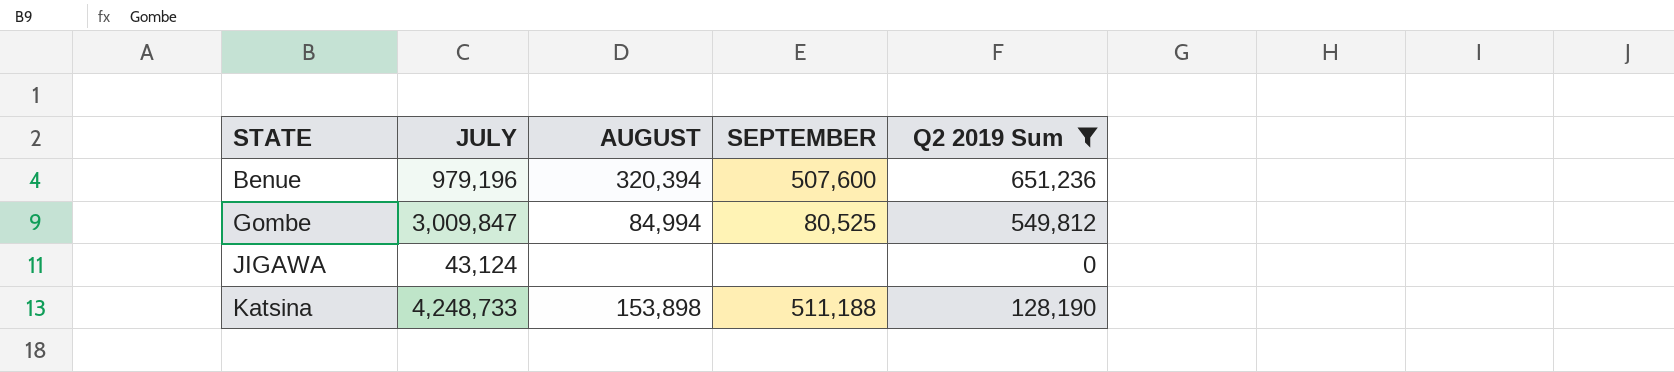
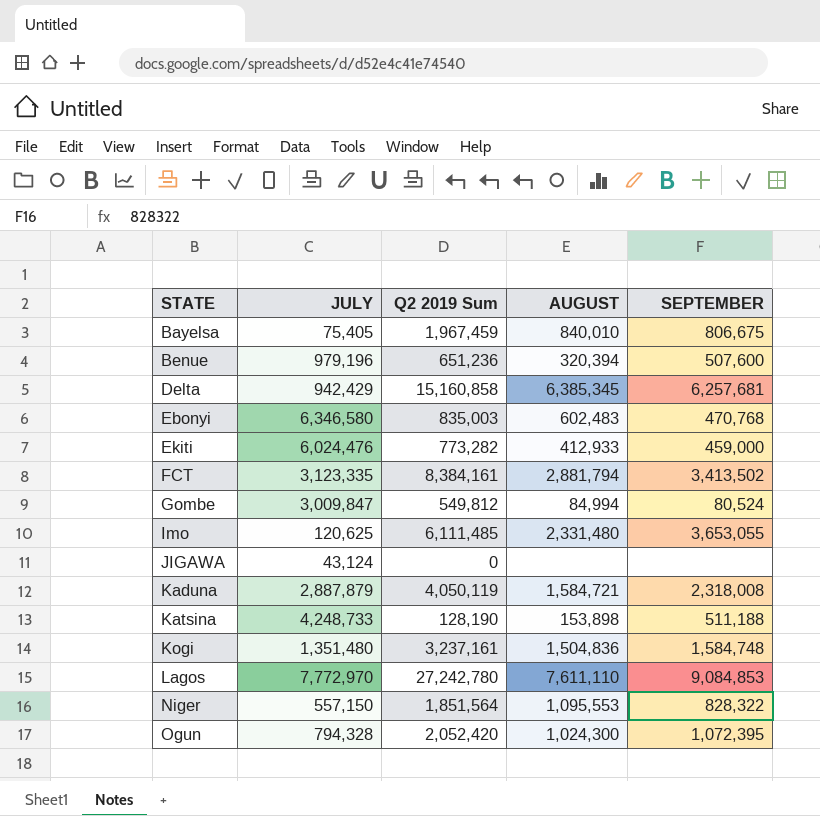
filter: Q2 2019 Sum <= 651,236 -> none
column Q2 2019 Sum | position: 5 -> 3
Gombe | SEPTEMBER: 80,525 -> 80,524

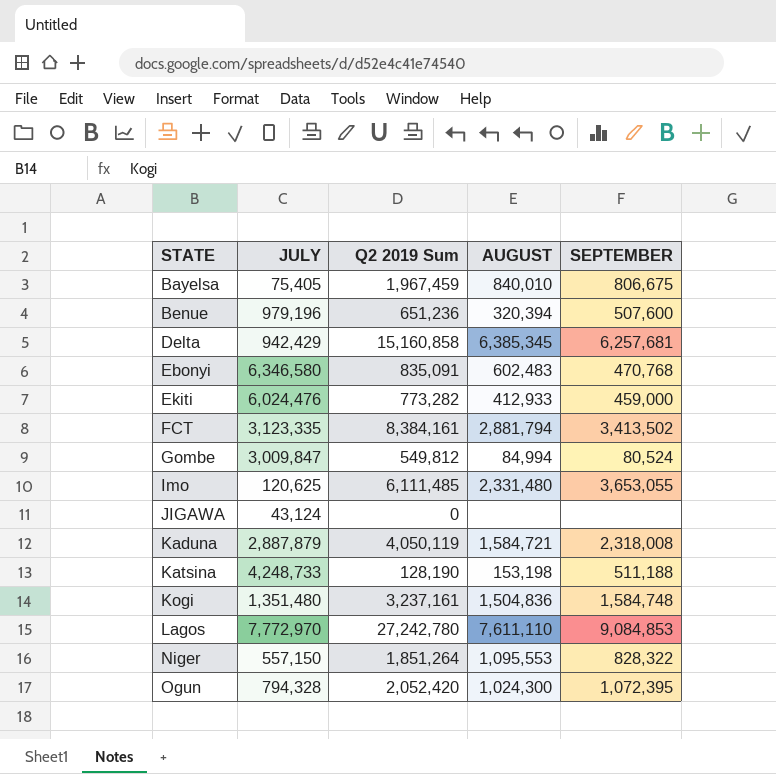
Ebonyi | Q2 2019 Sum: 835,003 -> 835,091
Katsina | AUGUST: 153,898 -> 153,198
Niger | Q2 2019 Sum: 1,851,564 -> 1,851,264

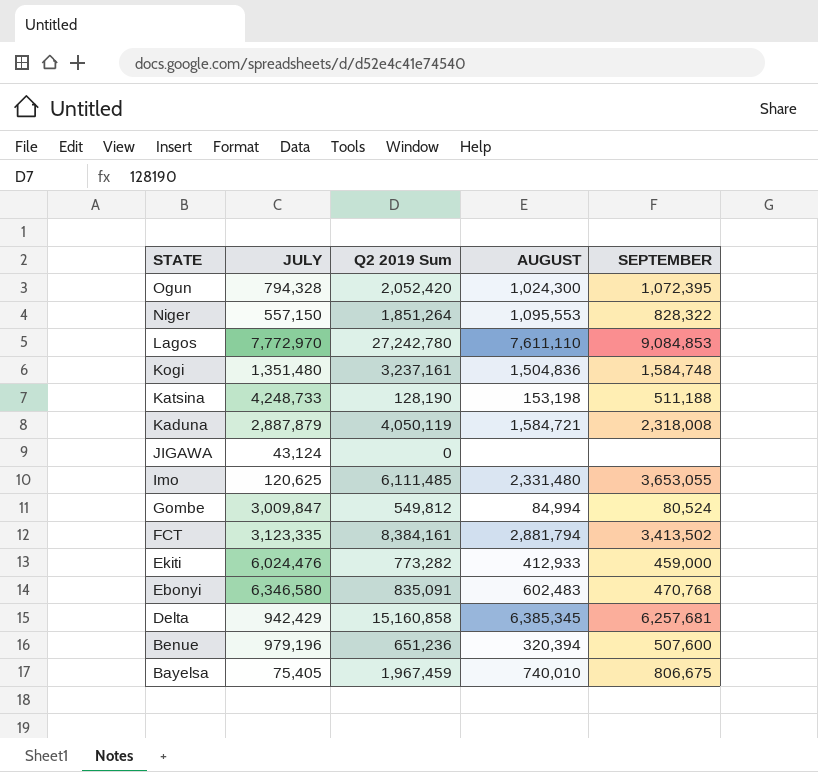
row order: STATE ascending -> STATE descending
Bayelsa | AUGUST: 840,010 -> 740,010

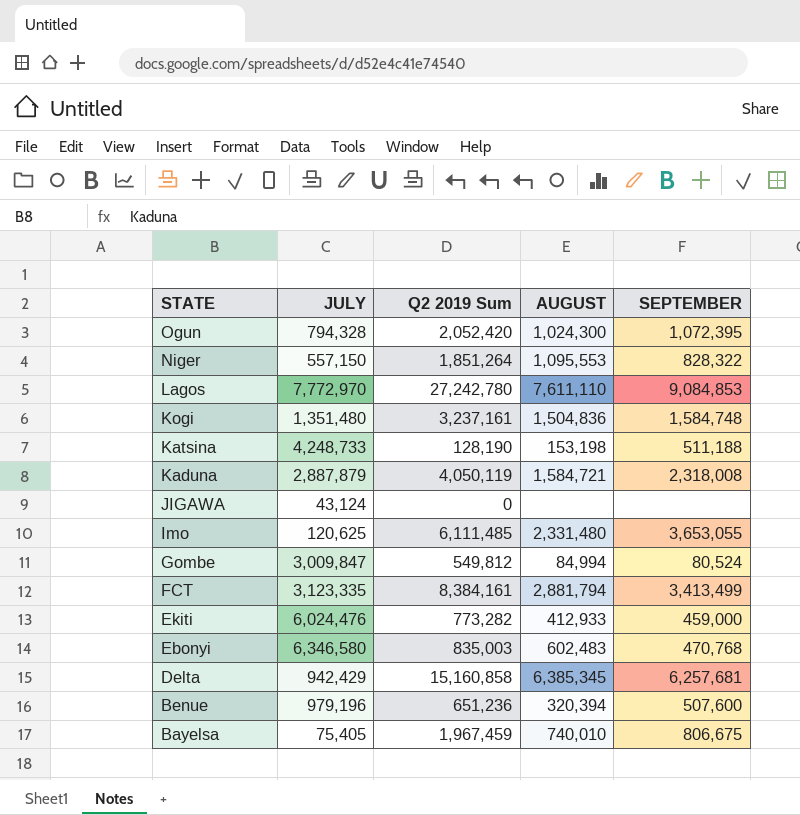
FCT | SEPTEMBER: 3,413,502 -> 3,413,499
Ebonyi | Q2 2019 Sum: 835,091 -> 835,003

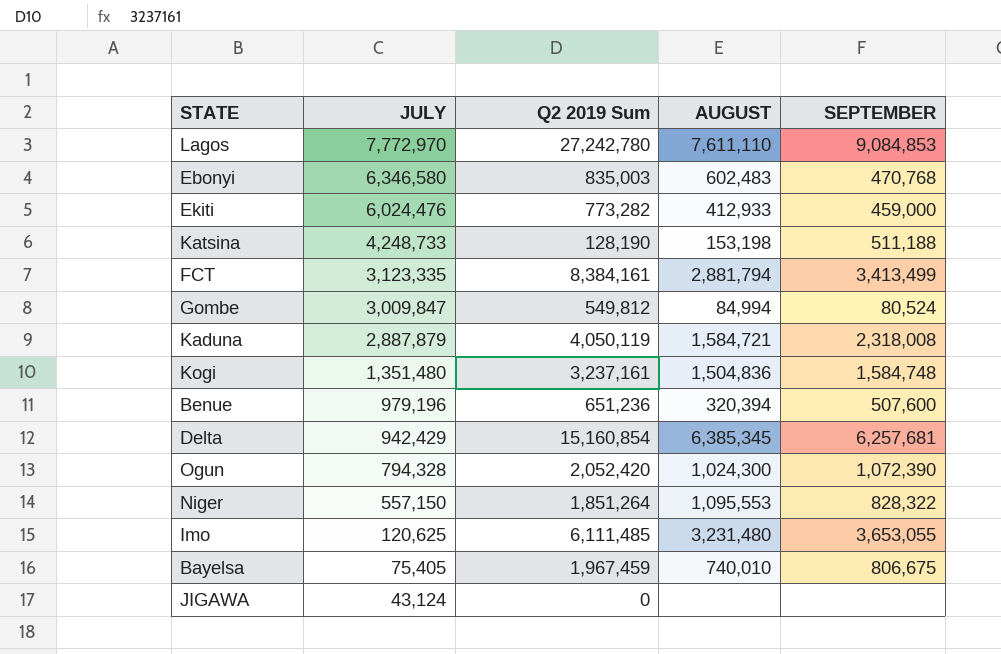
row order: STATE descending -> JULY descending
Delta | Q2 2019 Sum: 15,160,858 -> 15,160,854
Ogun | SEPTEMBER: 1,072,395 -> 1,072,390
Imo | AUGUST: 2,331,480 -> 3,231,480

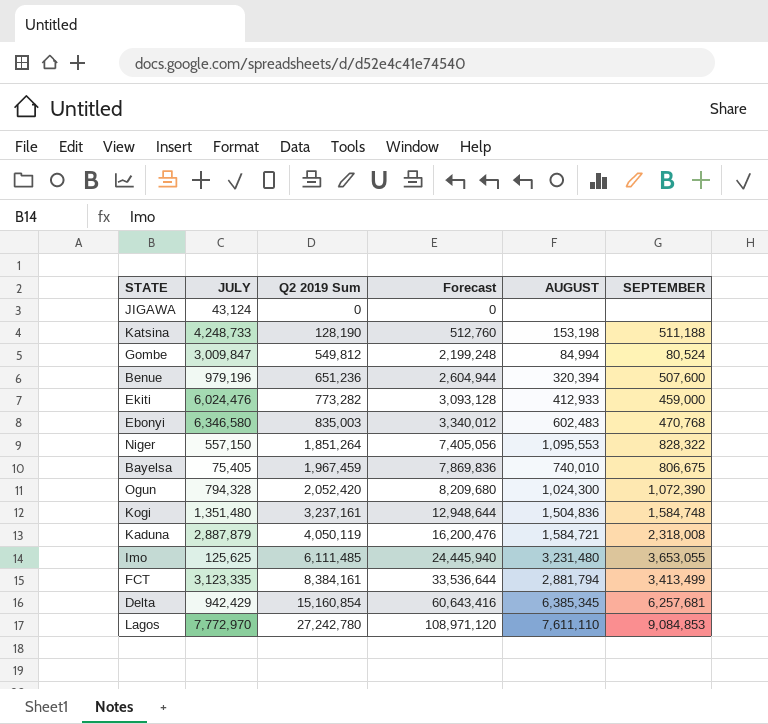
row order: JULY descending -> Q2 2019 Sum ascending
column Forecast | formula: none -> [Q2 2019 Sum] * 4
Imo | JULY: 120,625 -> 125,625

